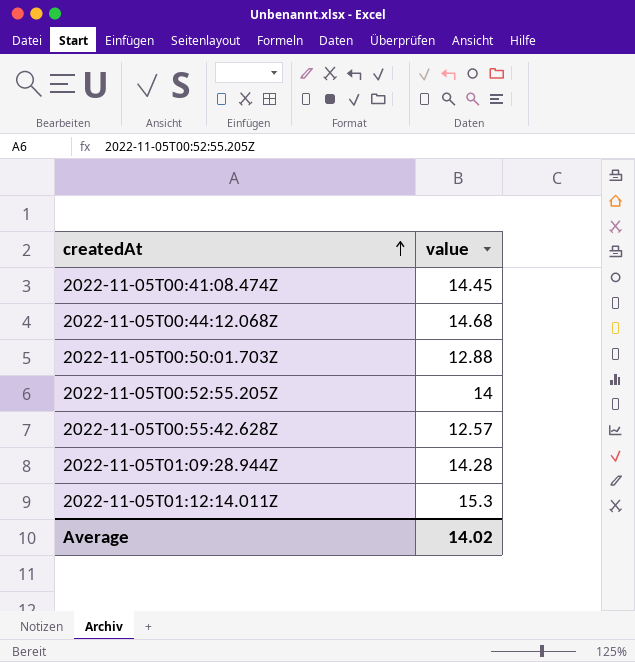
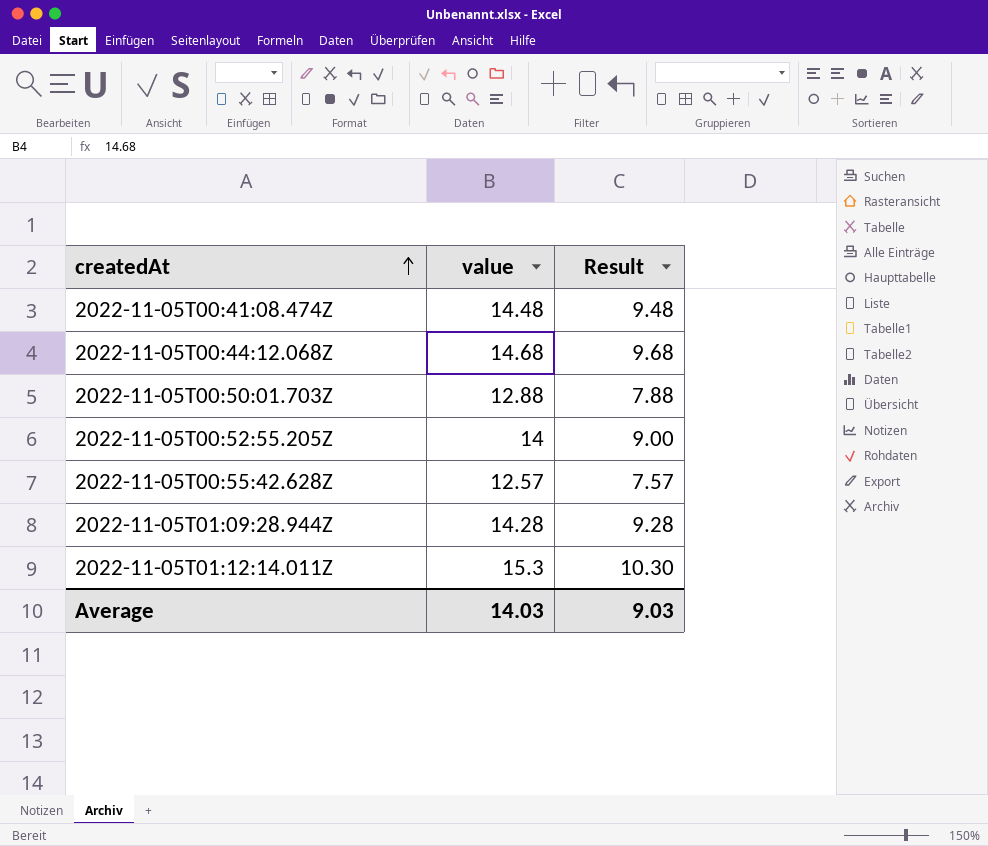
column Result | formula: none -> [value] - 5
2022-11-05T00:41:08.474Z | value: 14.45 -> 14.48
Average | value: 14.02 -> 14.03

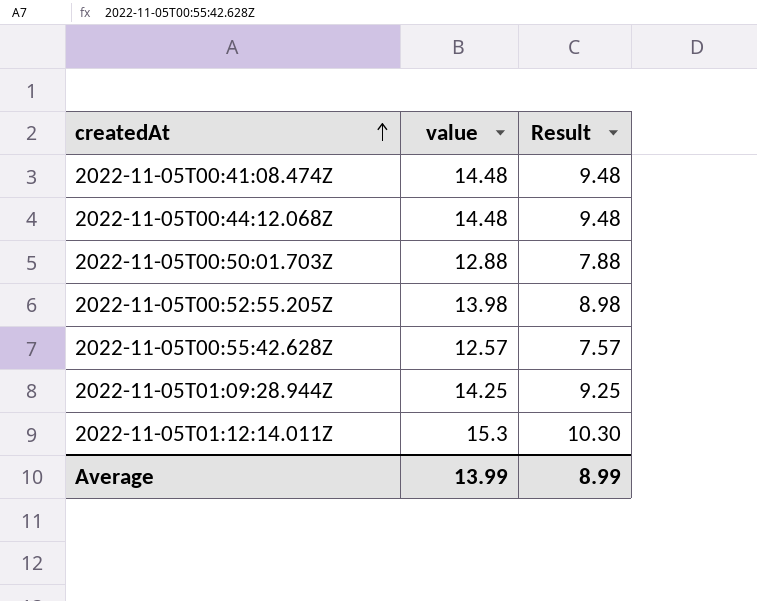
2022-11-05T00:44:12.068Z | value: 14.68 -> 14.48
2022-11-05T00:44:12.068Z | Result: 9.68 -> 9.48
2022-11-05T00:52:55.205Z | value: 14 -> 13.98
2022-11-05T00:52:55.205Z | Result: 9.00 -> 8.98
2022-11-05T01:09:28.944Z | value: 14.28 -> 14.25
2022-11-05T01:09:28.944Z | Result: 9.28 -> 9.25
Average | value: 14.03 -> 13.99
Average | Result: 9.03 -> 8.99

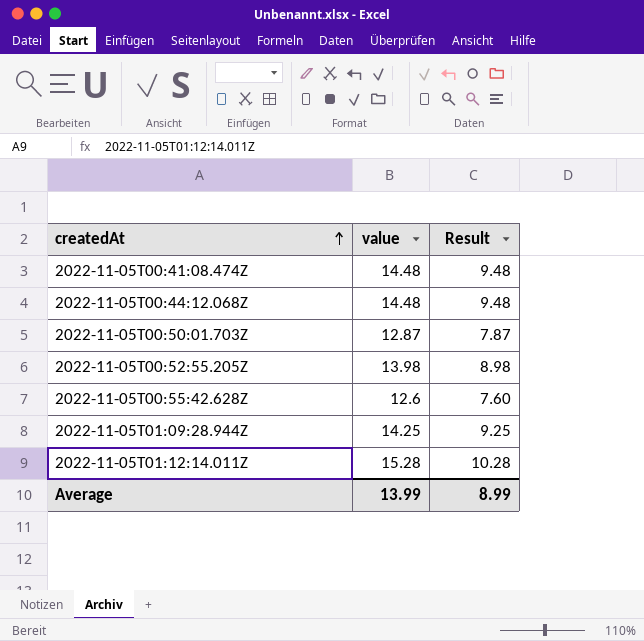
2022-11-05T00:50:01.703Z | value: 12.88 -> 12.87
2022-11-05T00:50:01.703Z | Result: 7.88 -> 7.87
2022-11-05T00:55:42.628Z | value: 12.57 -> 12.6
2022-11-05T00:55:42.628Z | Result: 7.57 -> 7.60
2022-11-05T01:12:14.011Z | value: 15.3 -> 15.28
2022-11-05T01:12:14.011Z | Result: 10.30 -> 10.28

